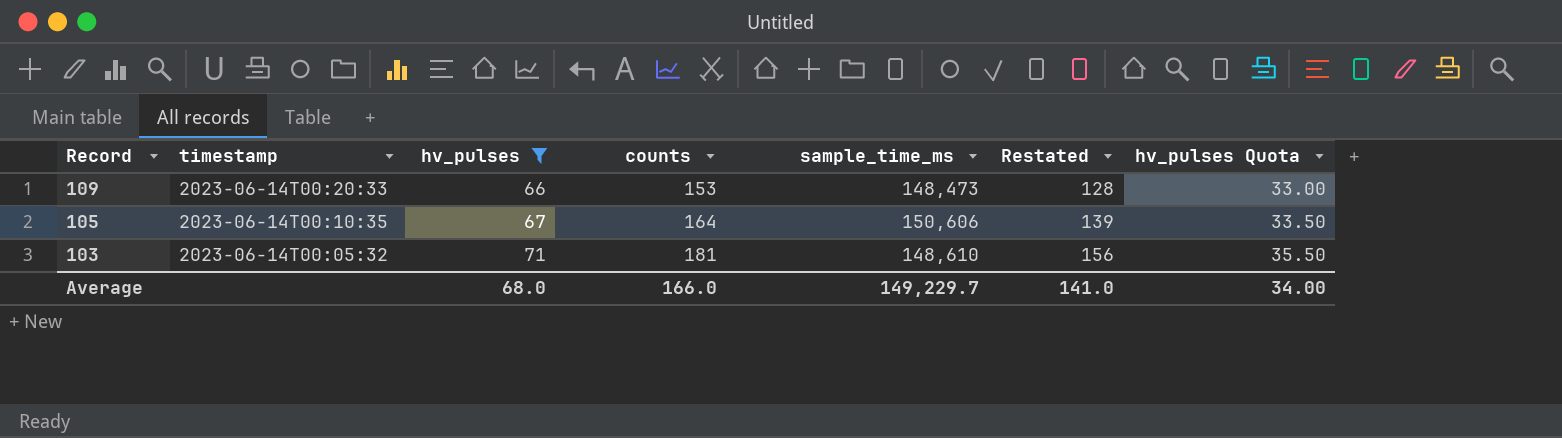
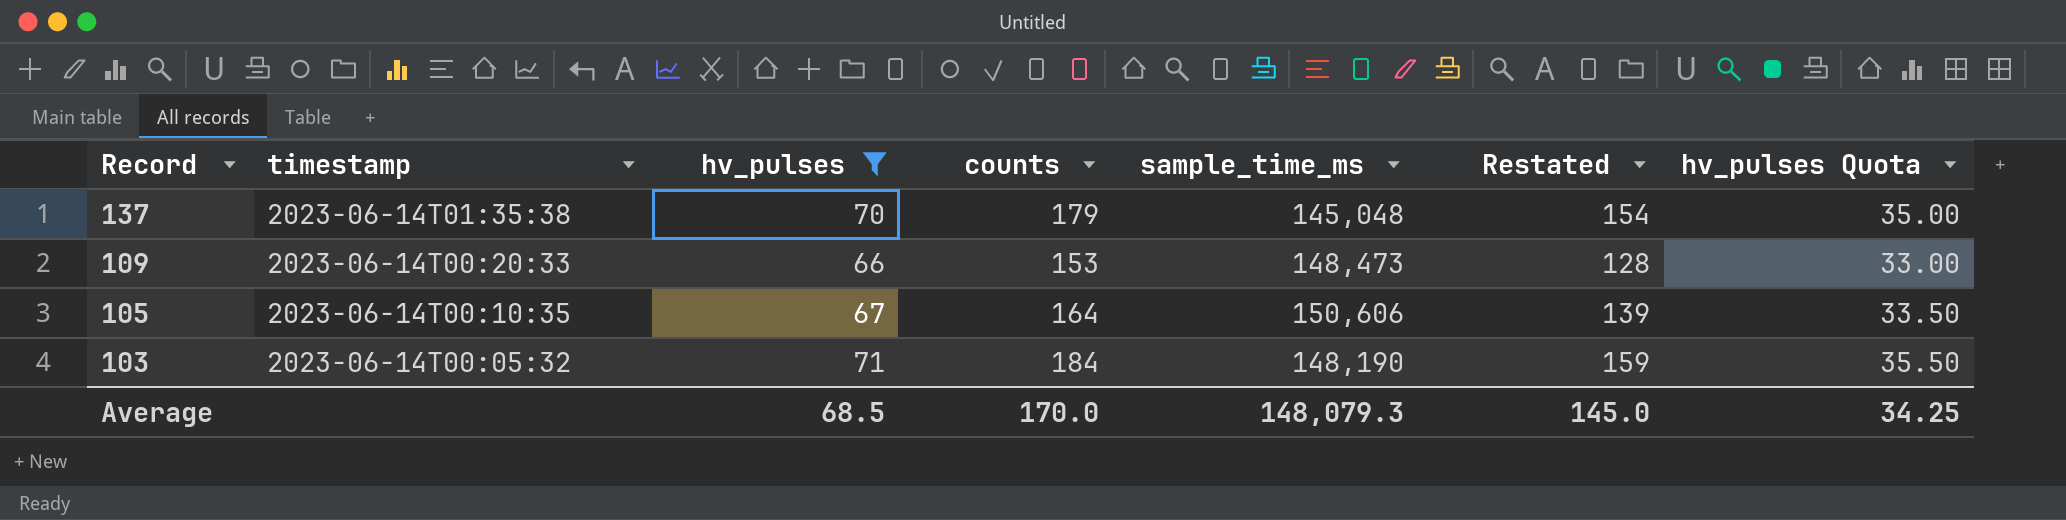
row 137: none -> 2023-06-14T01:35:38 | 70 | 179 | 145,048 | 154 | 35.00
103 | counts: 181 -> 184
103 | sample_time_ms: 148,610 -> 148,190
103 | Restated: 156 -> 159
Average | hv_pulses: 68.0 -> 68.5
Average | counts: 166.0 -> 170.0
Average | sample_time_ms: 149,229.7 -> 148,079.3
Average | Restated: 141.0 -> 145.0
Average | hv_pulses Quota: 34.00 -> 34.25

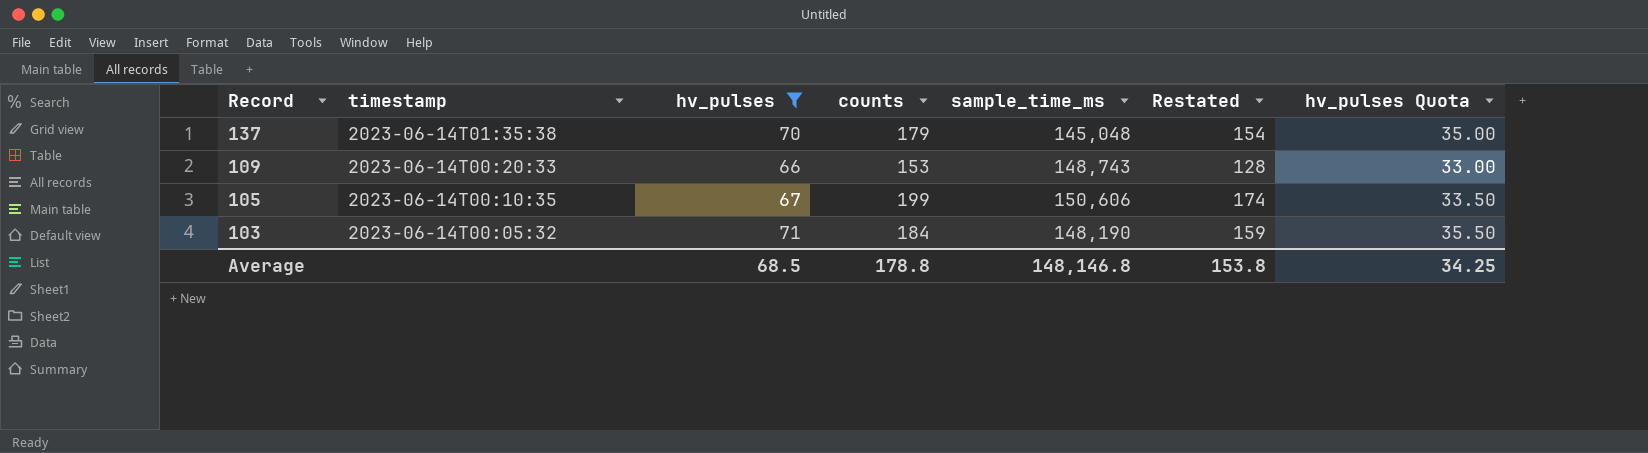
109 | sample_time_ms: 148,473 -> 148,743
105 | counts: 164 -> 199
105 | Restated: 139 -> 174
Average | counts: 170.0 -> 178.8
Average | sample_time_ms: 148,079.3 -> 148,146.8
Average | Restated: 145.0 -> 153.8

